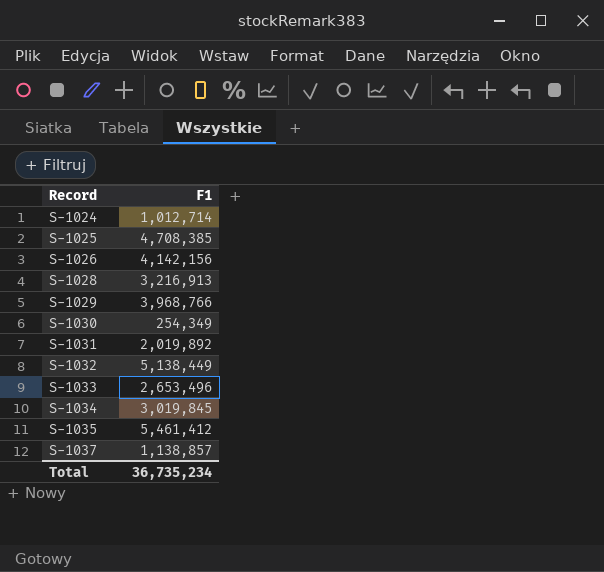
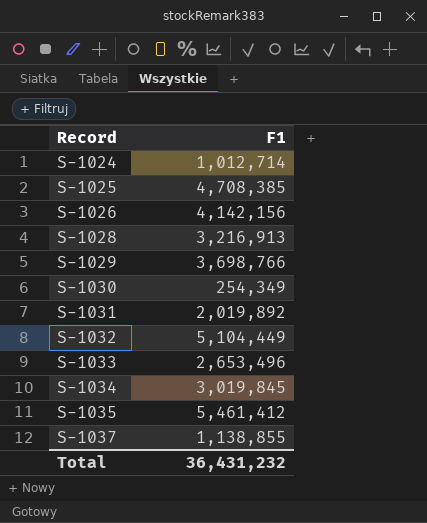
S-1029 | F1: 3,968,766 -> 3,698,766
S-1032 | F1: 5,138,449 -> 5,104,449
S-1037 | F1: 1,138,857 -> 1,138,855
Total | F1: 36,735,234 -> 36,431,232

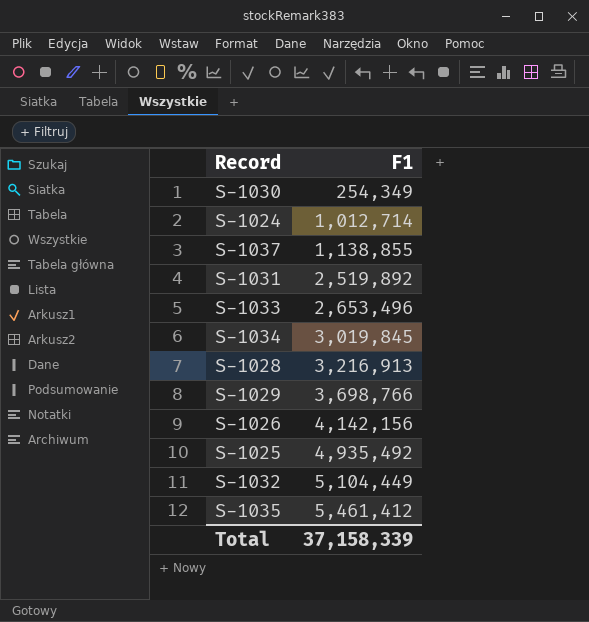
row order: Record ascending -> F1 ascending
S-1031 | F1: 2,019,892 -> 2,519,892
S-1025 | F1: 4,708,385 -> 4,935,492
Total | F1: 36,431,232 -> 37,158,339

